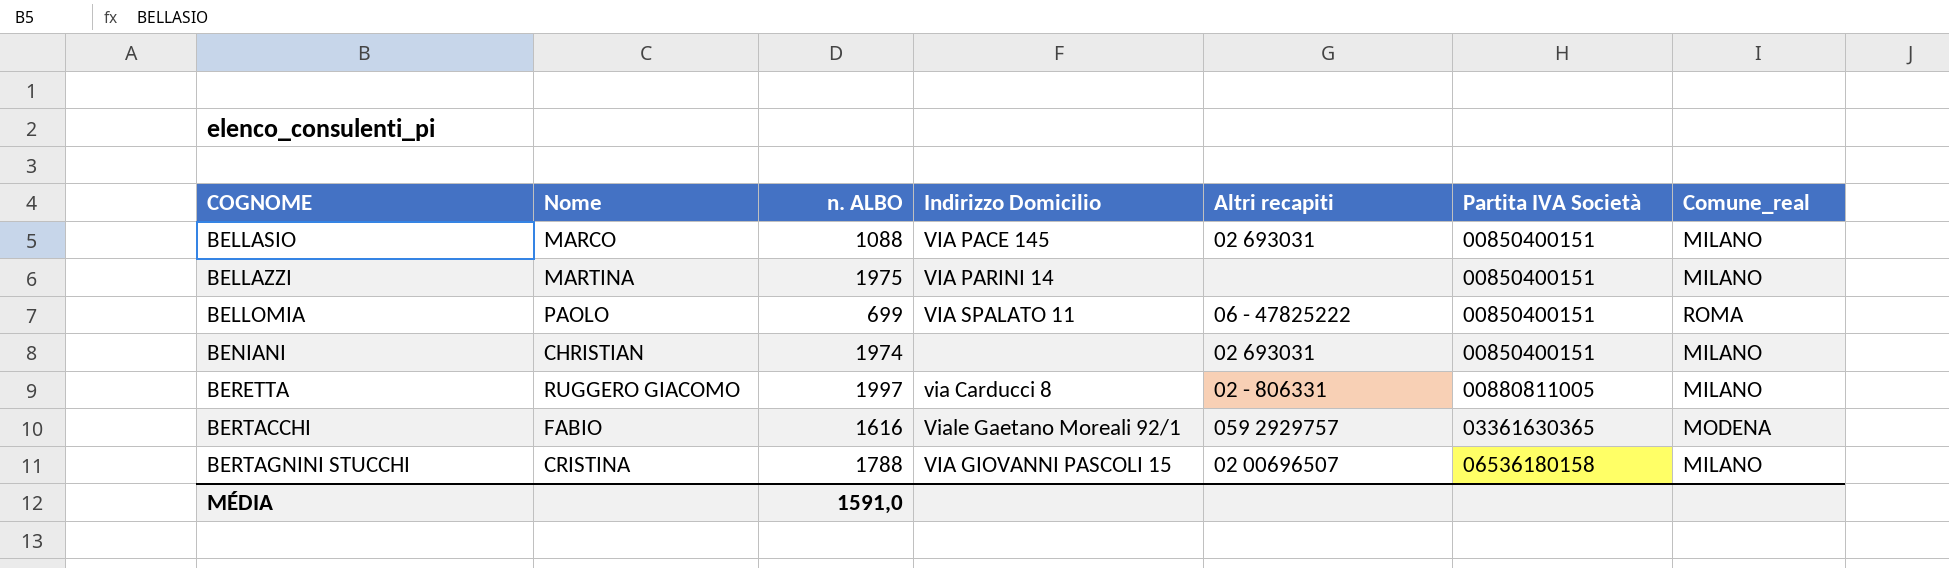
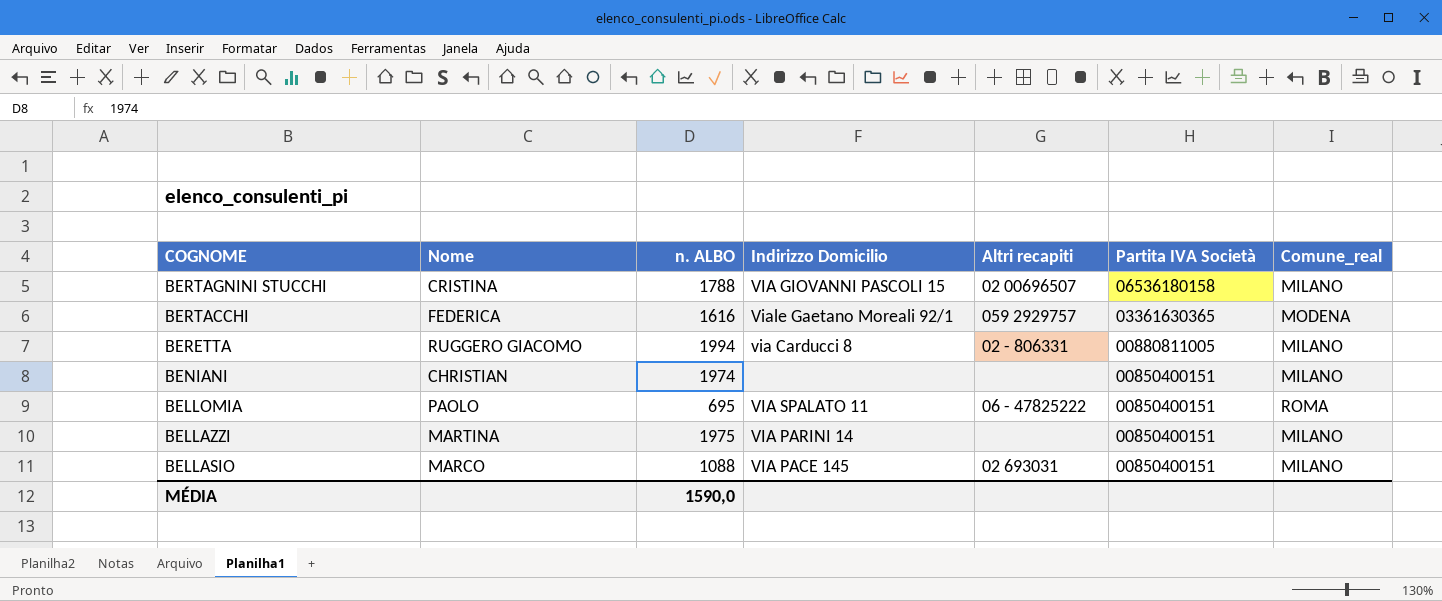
row order: COGNOME ascending -> COGNOME descending
BERTACCHI | Nome: FABIO -> FEDERICA
BERETTA | n. ALBO: 1997 -> 1994
BENIANI | Altri recapiti: 02 693031 -> none
BELLOMIA | n. ALBO: 699 -> 695
MÉDIA | n. ALBO: 1591,0 -> 1590,0

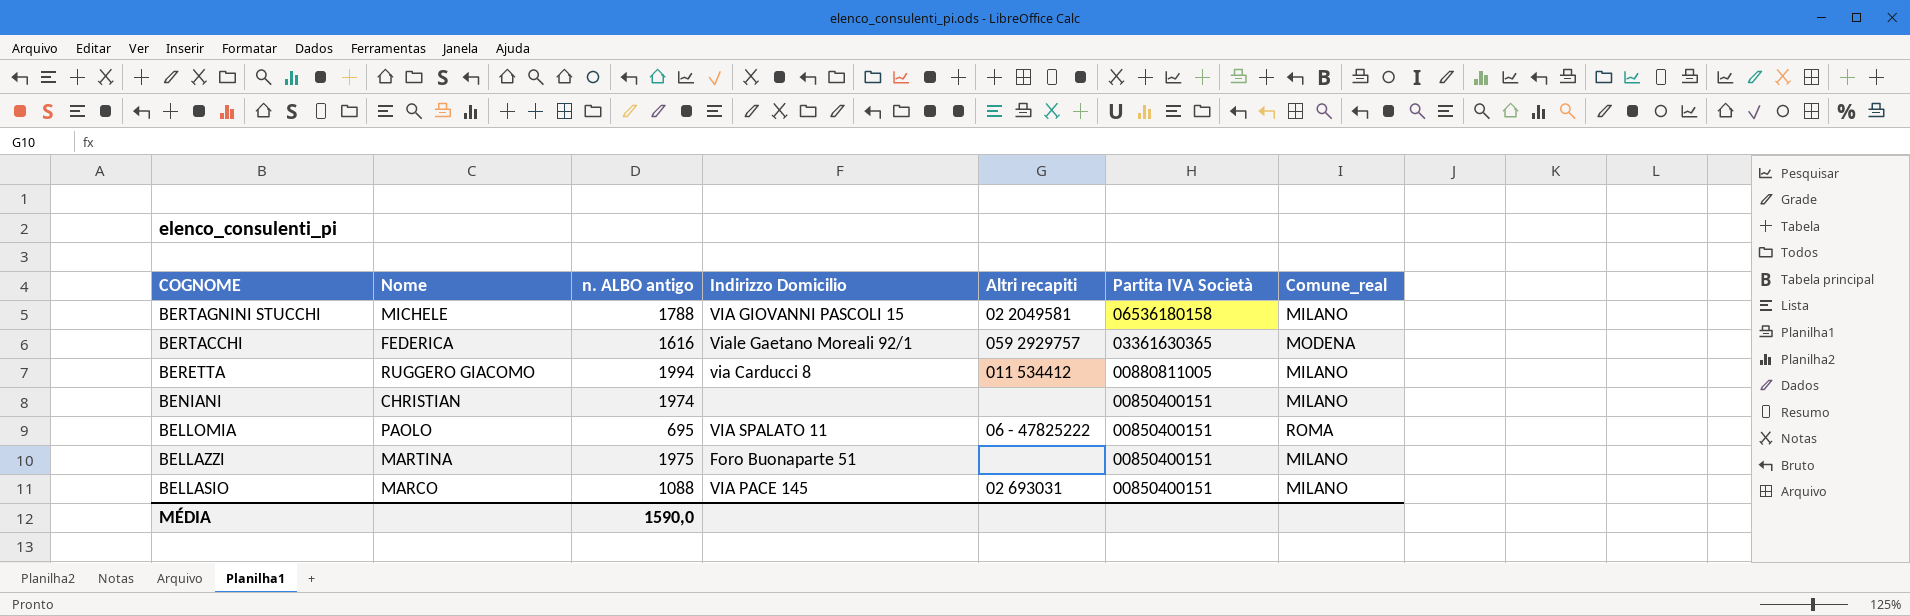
column name: n. ALBO -> n. ALBO antigo
BERTAGNINI STUCCHI | Nome: CRISTINA -> MICHELE
BERTAGNINI STUCCHI | Altri recapiti: 02 00696507 -> 02 2049581
BERETTA | Altri recapiti: 02 - 806331 -> 011 534412
BELLAZZI | Indirizzo Domicilio: VIA PARINI 14 -> Foro Buonaparte 51

